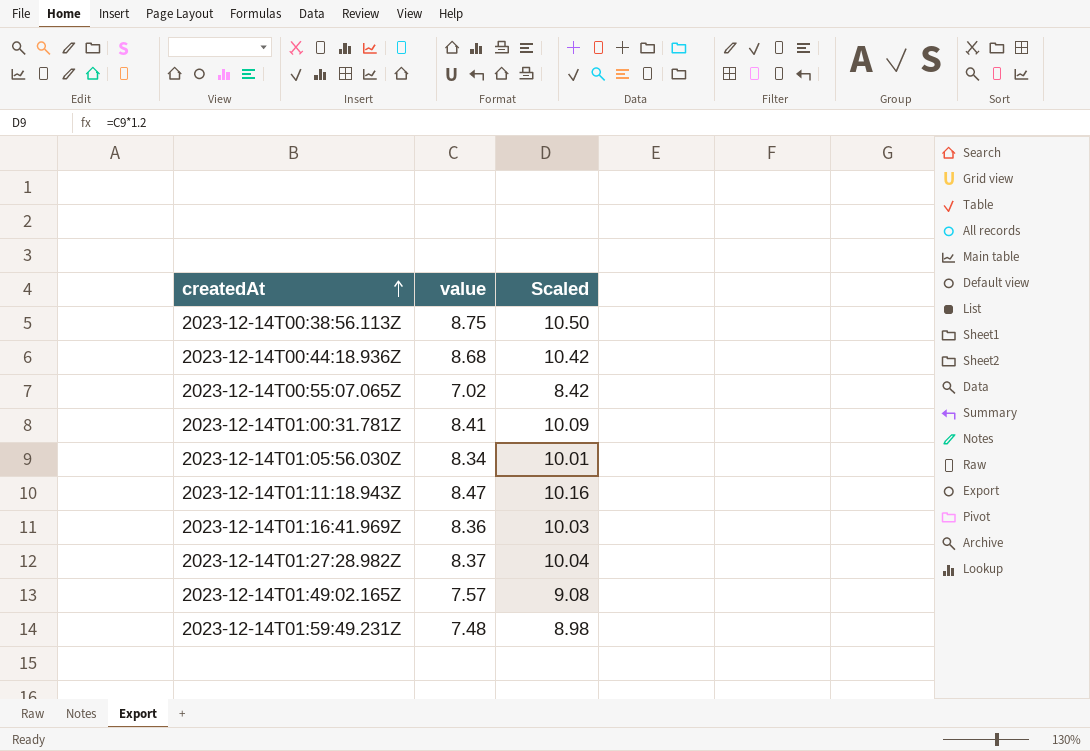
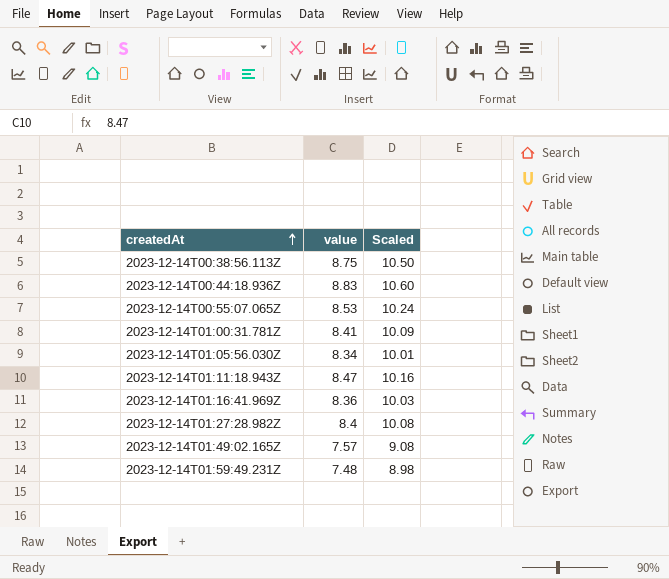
2023-12-14T00:44:18.936Z | value: 8.68 -> 8.83
2023-12-14T00:44:18.936Z | Scaled: 10.42 -> 10.60
2023-12-14T00:55:07.065Z | value: 7.02 -> 8.53
2023-12-14T00:55:07.065Z | Scaled: 8.42 -> 10.24
2023-12-14T01:27:28.982Z | value: 8.37 -> 8.4
2023-12-14T01:27:28.982Z | Scaled: 10.04 -> 10.08

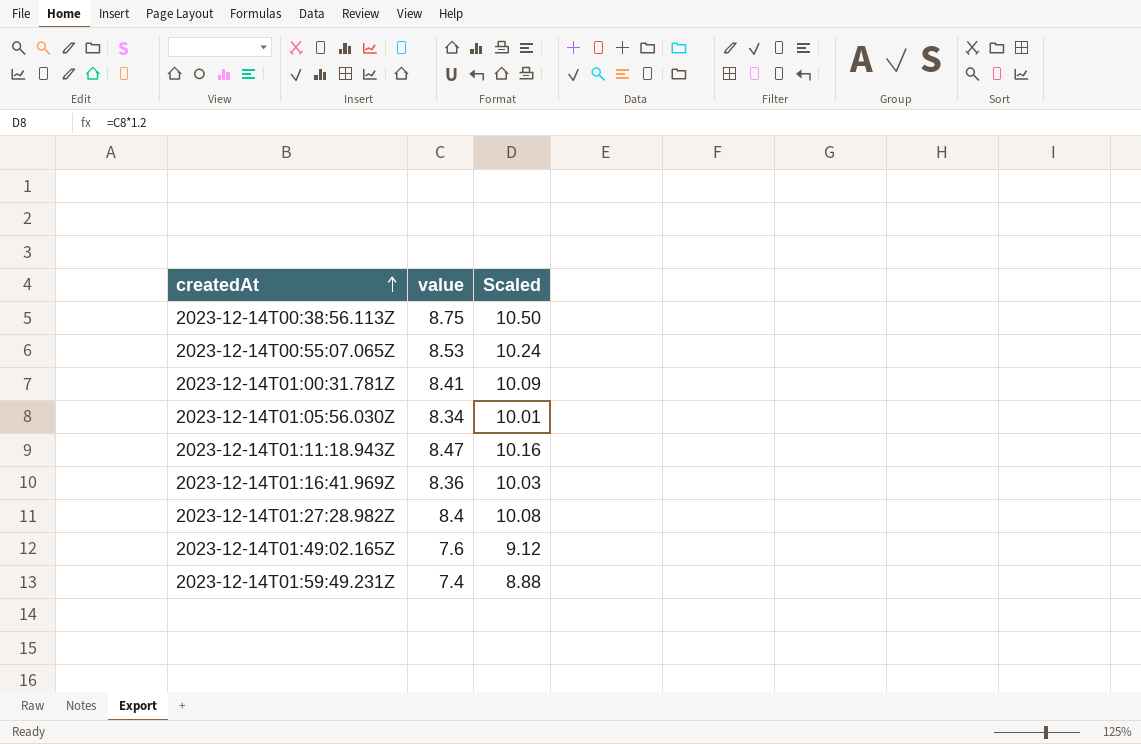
row 2023-12-14T00:44:18.936Z: 8.83 | 10.60 -> none
2023-12-14T01:49:02.165Z | value: 7.57 -> 7.6
2023-12-14T01:49:02.165Z | Scaled: 9.08 -> 9.12
2023-12-14T01:59:49.231Z | value: 7.48 -> 7.4
2023-12-14T01:59:49.231Z | Scaled: 8.98 -> 8.88

